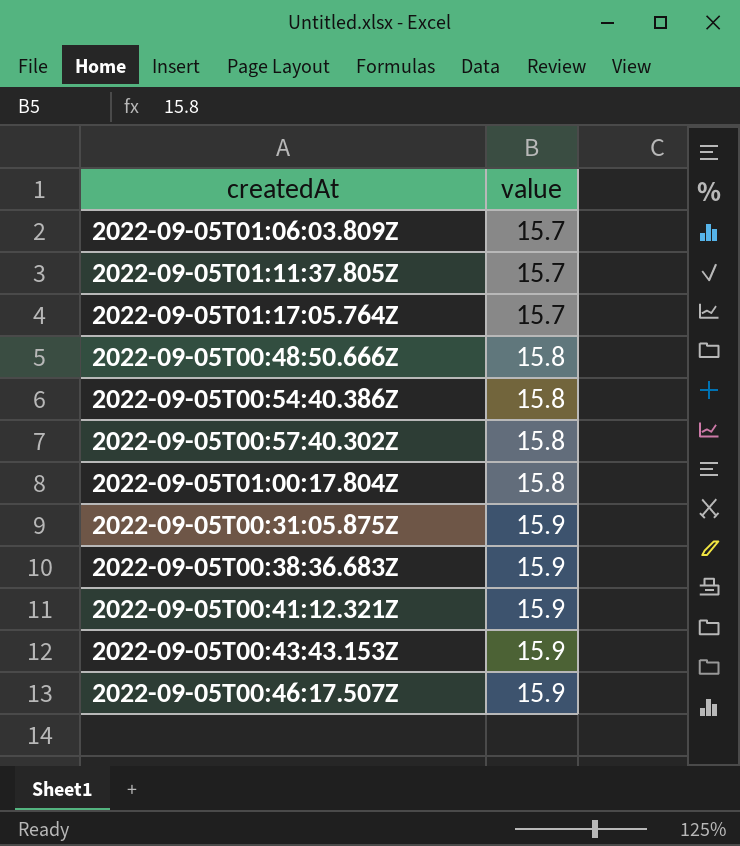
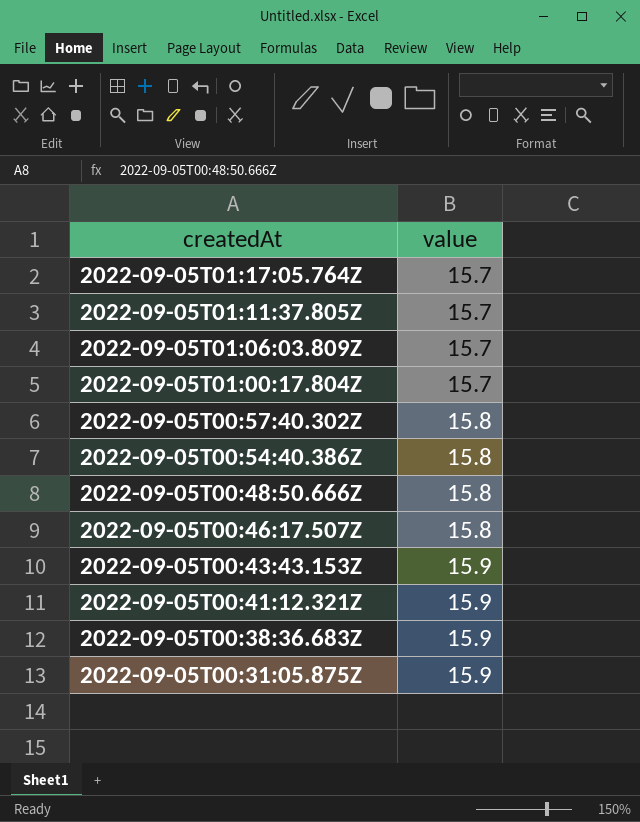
row order: value ascending -> createdAt descending
2022-09-05T01:00:17.804Z | value: 15.8 -> 15.7
2022-09-05T00:46:17.507Z | value: 15.9 -> 15.8

